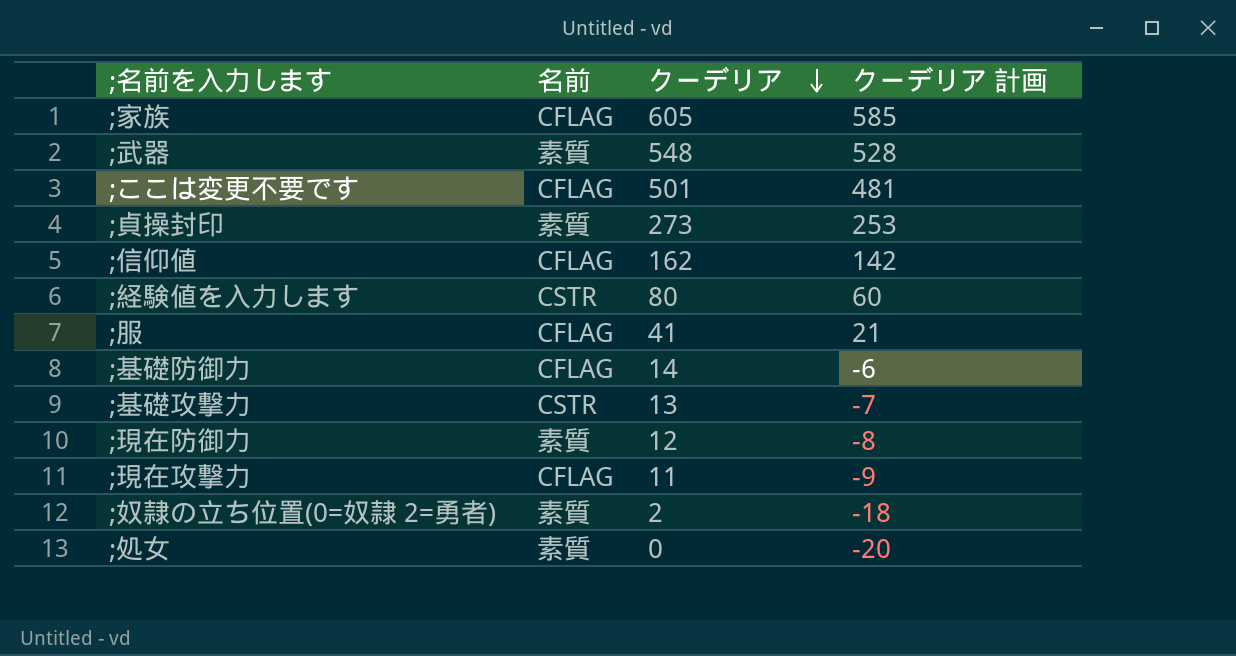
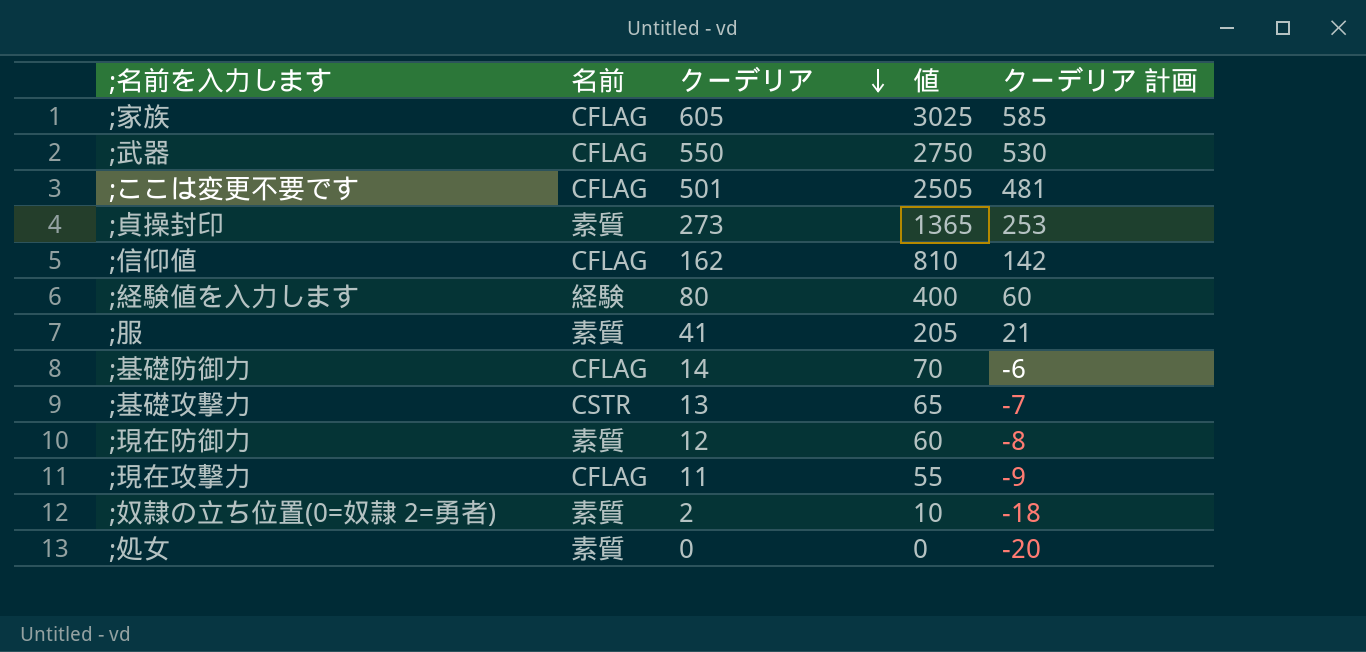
column 値 | formula: none -> [クーデリア] * 5
;武器 | 名前: 素質 -> CFLAG
;武器 | クーデリア: 548 -> 550
;武器 | クーデリア 計画: 528 -> 530
;経験値を入力します | 名前: CSTR -> 経験
;服 | 名前: CFLAG -> 素質

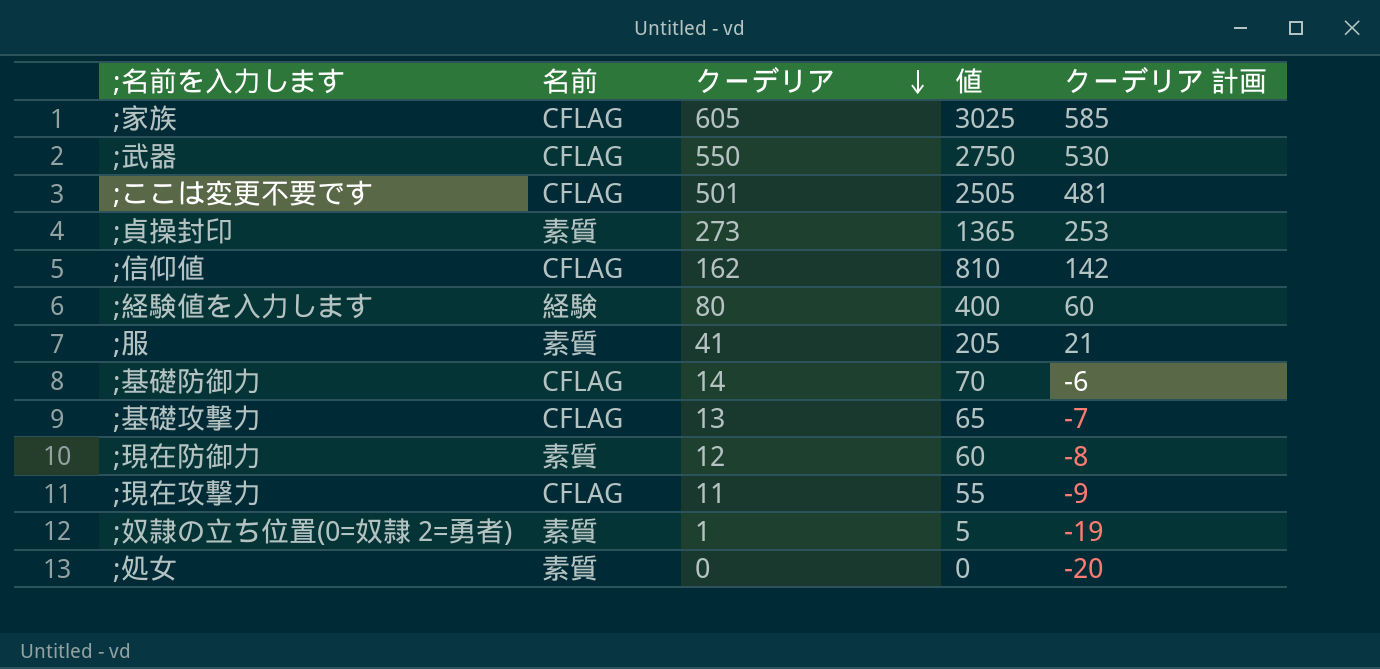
;基礎攻撃力 | 名前: CSTR -> CFLAG
;奴隷の立ち位置(0=奴隷 2=勇者) | クーデリア: 2 -> 1
;奴隷の立ち位置(0=奴隷 2=勇者) | 値: 10 -> 5
;奴隷の立ち位置(0=奴隷 2=勇者) | クーデリア 計画: -18 -> -19

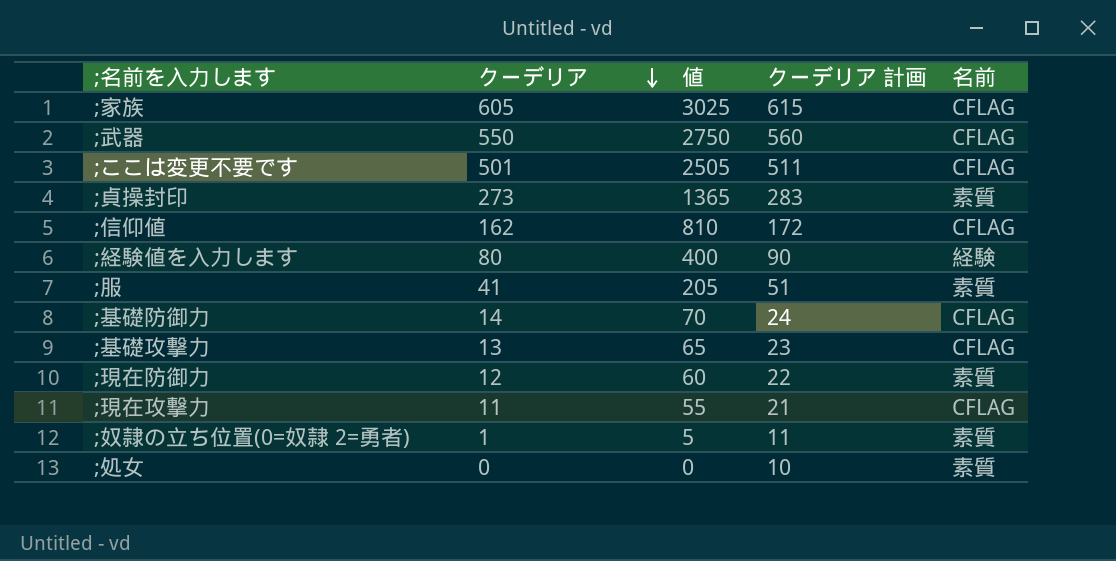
column クーデリア 計画 | formula: [クーデリア] - 20 -> [クーデリア] + 10
column 名前 | position: 2 -> 5

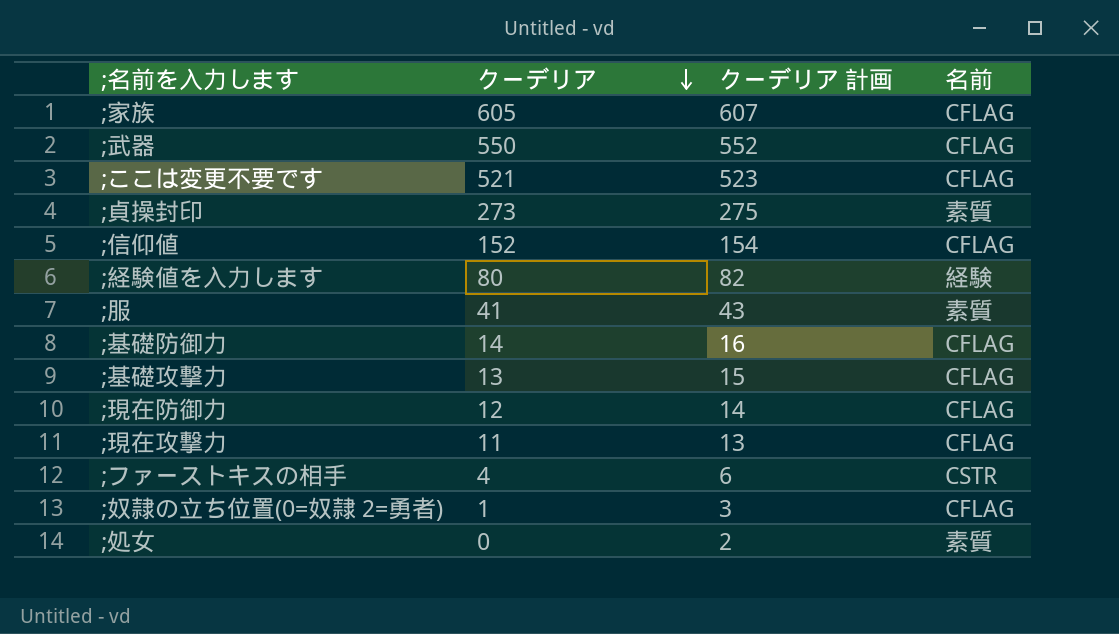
column 値 | formula: [クーデリア] * 5 -> none
column クーデリア 計画 | formula: [クーデリア] + 10 -> [クーデリア] + 2
;ここは変更不要です | クーデリア: 501 -> 521
;信仰値 | クーデリア: 162 -> 152
;現在防御力 | 名前: 素質 -> CFLAG
row ;ファーストキスの相手: none -> 4 | 6 | CSTR
;奴隷の立ち位置(0=奴隷 2=勇者) | 名前: 素質 -> CFLAG

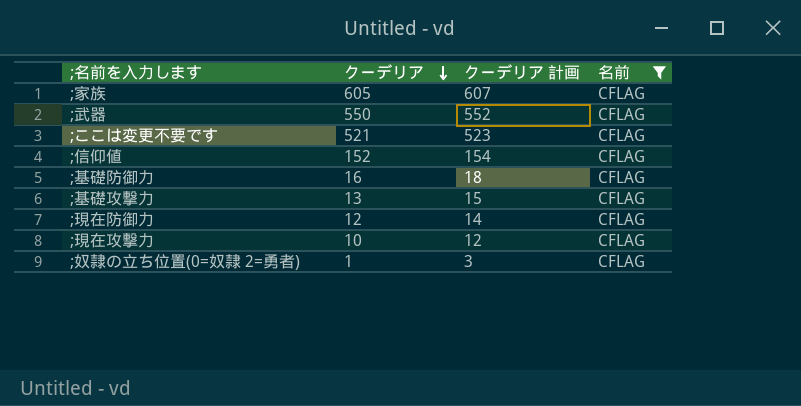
filter: none -> 名前 = CFLAG
;基礎防御力 | クーデリア: 14 -> 16
;基礎防御力 | クーデリア 計画: 16 -> 18
;現在攻撃力 | クーデリア: 11 -> 10
;現在攻撃力 | クーデリア 計画: 13 -> 12

